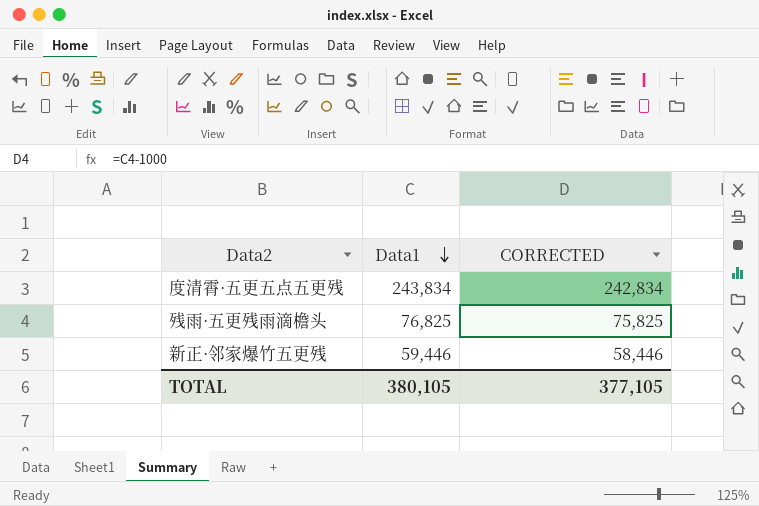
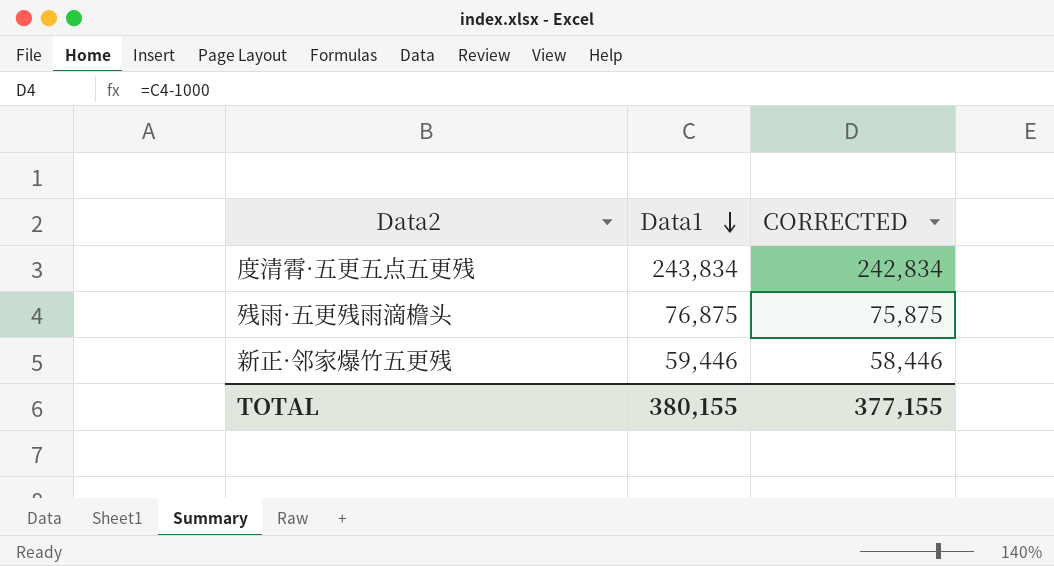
残雨·五更残雨滴檐头 | Data1: 76,825 -> 76,875
残雨·五更残雨滴檐头 | CORRECTED: 75,825 -> 75,875
TOTAL | Data1: 380,105 -> 380,155
TOTAL | CORRECTED: 377,105 -> 377,155

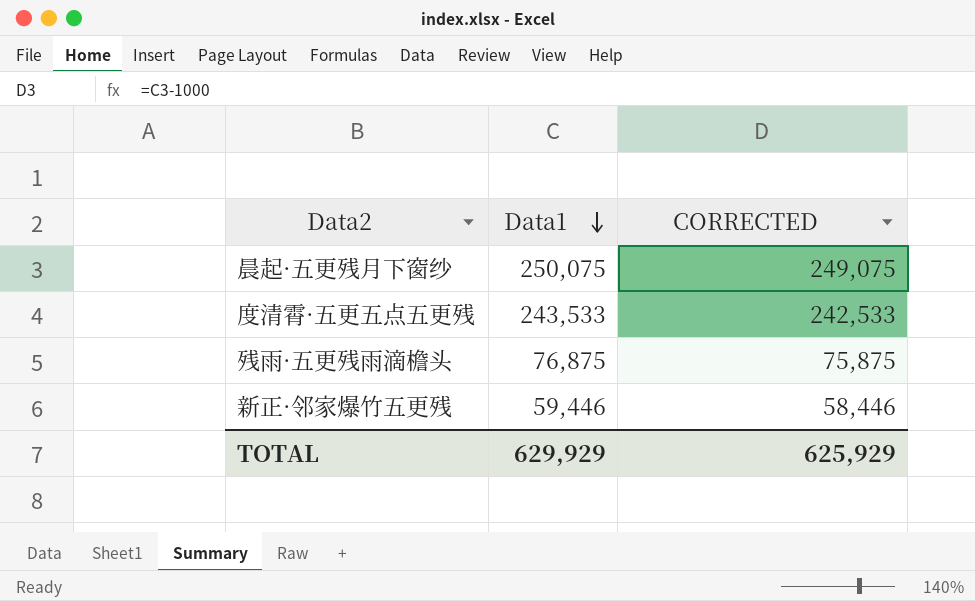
row 晨起·五更残月下窗纱: none -> 250,075 | 249,075
度清霄·五更五点五更残 | Data1: 243,834 -> 243,533
度清霄·五更五点五更残 | CORRECTED: 242,834 -> 242,533
TOTAL | Data1: 380,155 -> 629,929
TOTAL | CORRECTED: 377,155 -> 625,929

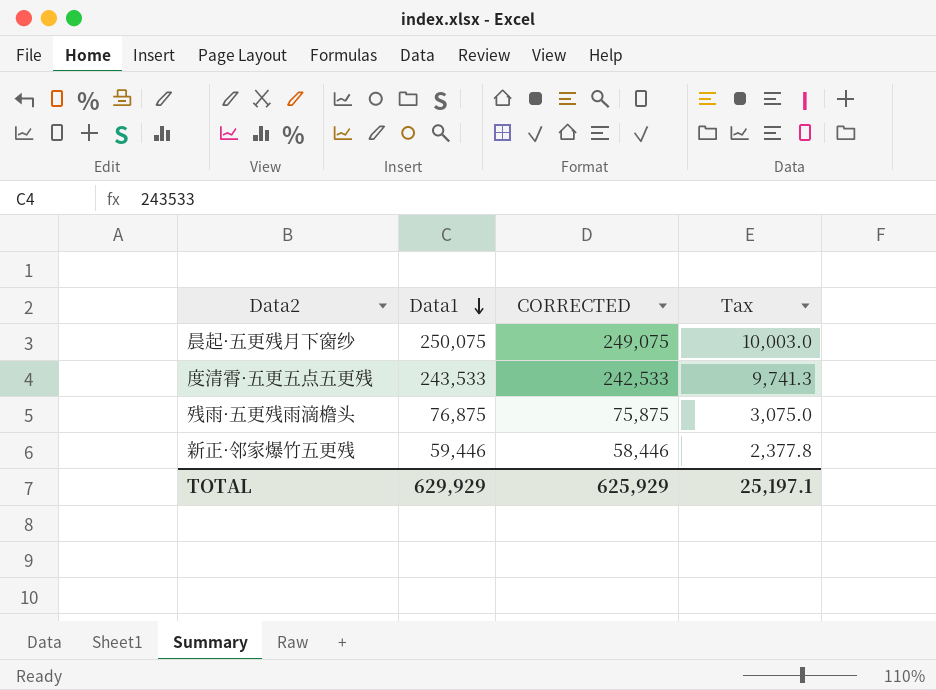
column Tax | formula: none -> [Data1] * 0.04

